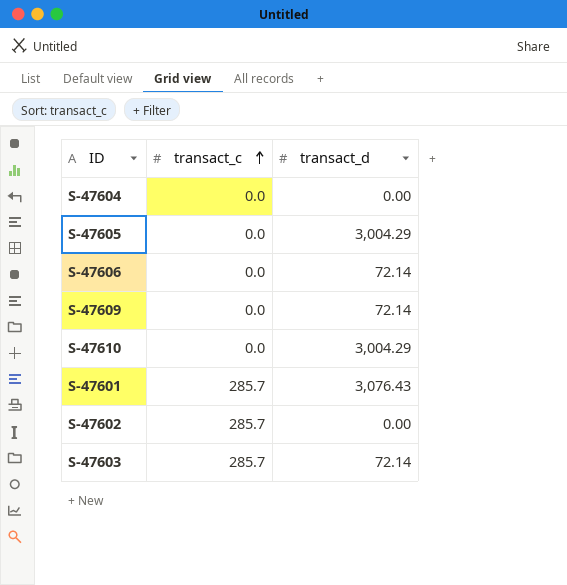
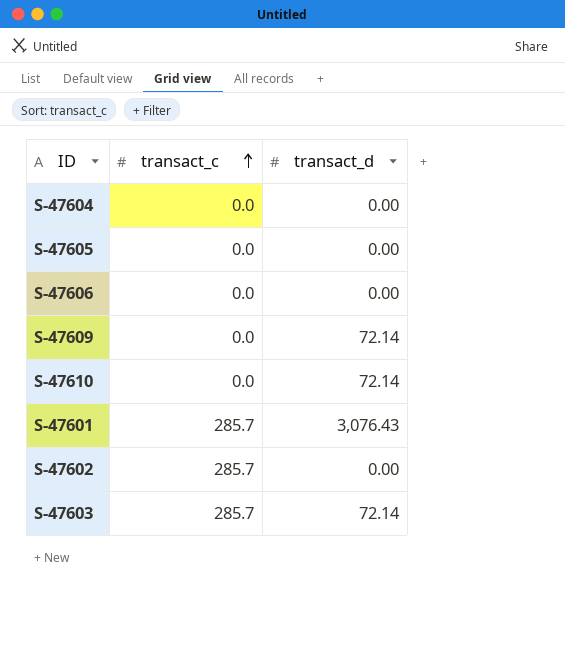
S-47605 | transact_d: 3,004.29 -> 0.00
S-47606 | transact_d: 72.14 -> 0.00
S-47610 | transact_d: 3,004.29 -> 72.14

